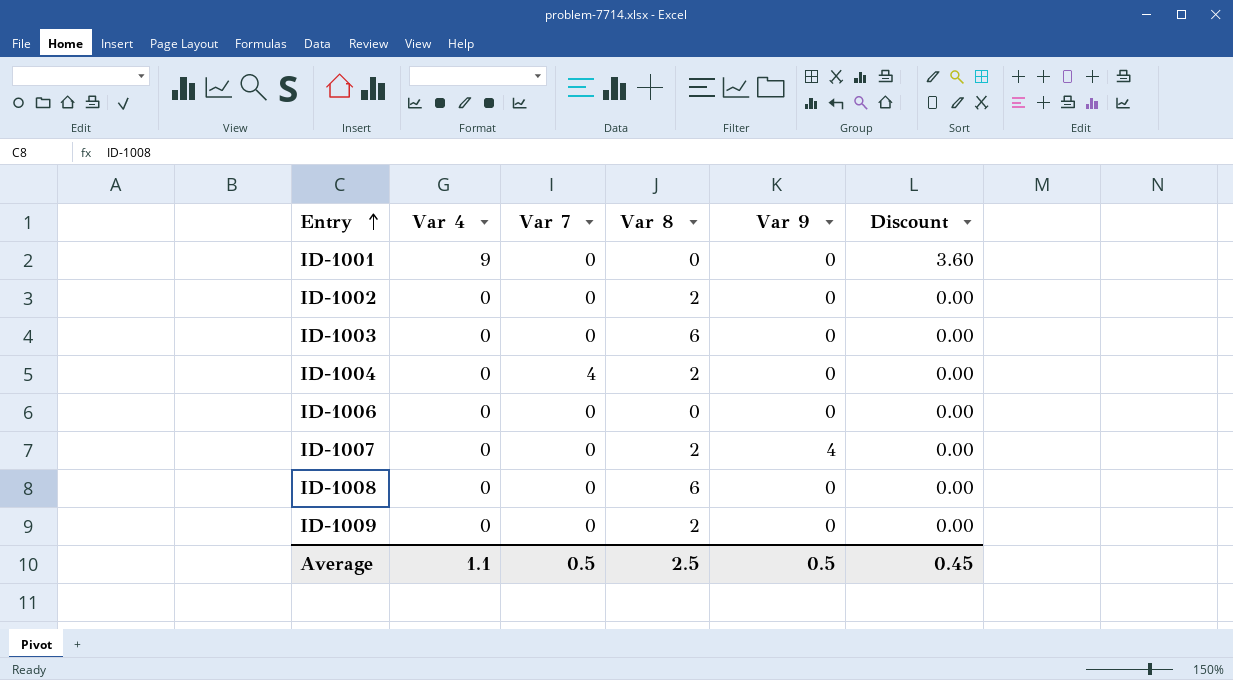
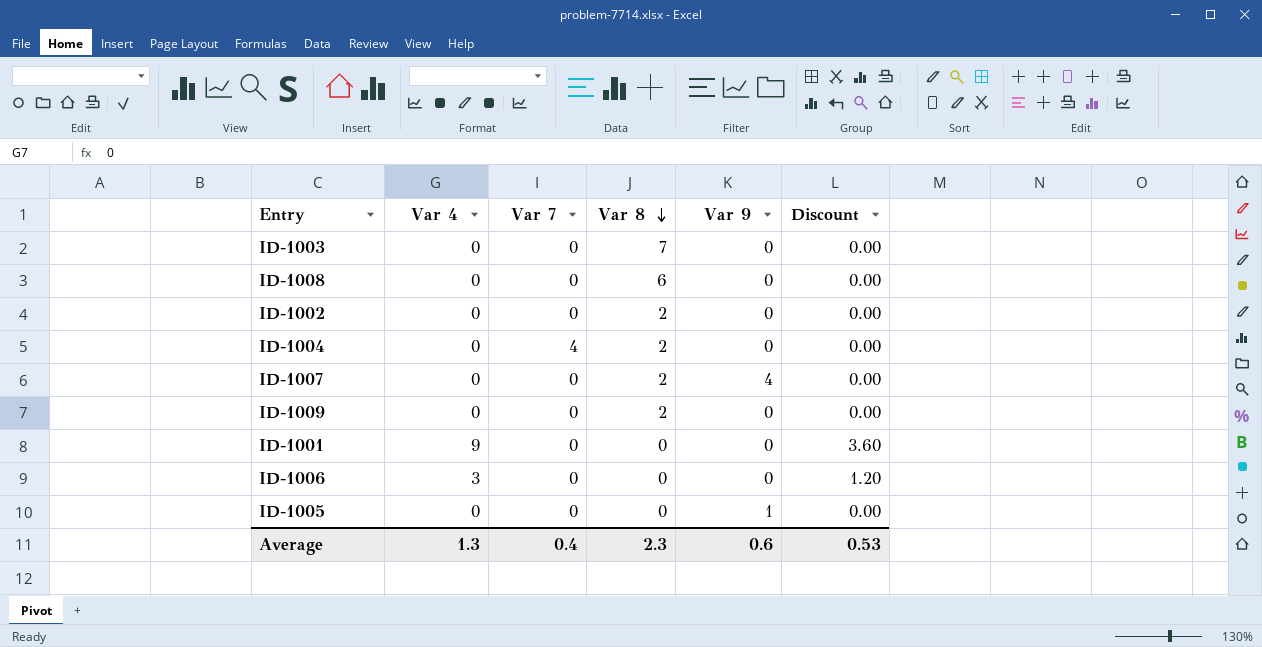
row order: Entry ascending -> Var 8 descending
ID-1003 | Var 8: 6 -> 7
ID-1006 | Var 4: 0 -> 3
ID-1006 | Discount: 0.00 -> 1.20
row ID-1005: none -> 0 | 0 | 0 | 1 | 0.00
Average | Var 4: 1.1 -> 1.3
Average | Var 7: 0.5 -> 0.4
Average | Var 8: 2.5 -> 2.3
Average | Var 9: 0.5 -> 0.6
Average | Discount: 0.45 -> 0.53

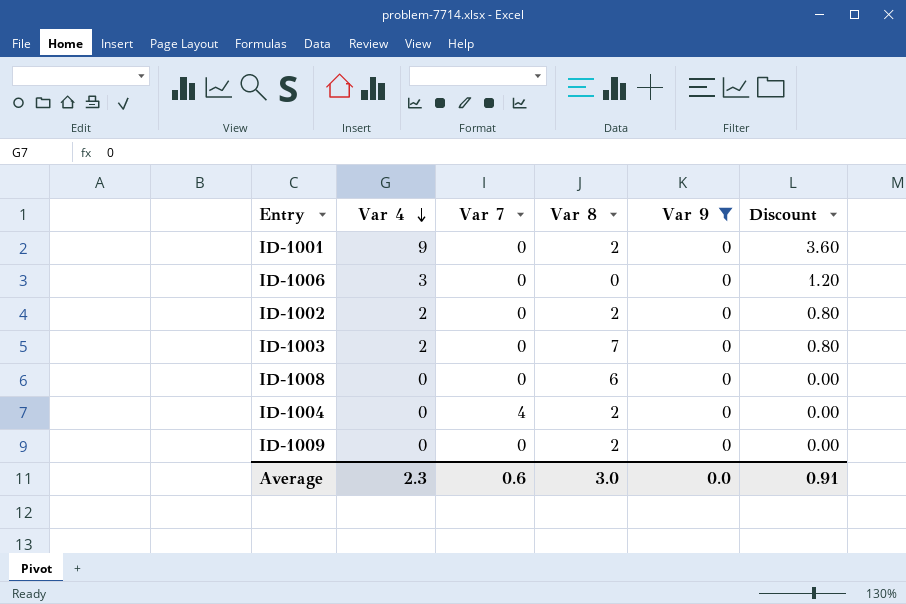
filter: none -> Var 9 = 0
row order: Var 8 descending -> Var 4 descending
ID-1001 | Var 8: 0 -> 2
ID-1002 | Var 4: 0 -> 2
ID-1002 | Discount: 0.00 -> 0.80
ID-1003 | Var 4: 0 -> 2
ID-1003 | Discount: 0.00 -> 0.80
Average | Var 4: 1.3 -> 2.3
Average | Var 7: 0.4 -> 0.6
Average | Var 8: 2.3 -> 3.0
Average | Var 9: 0.6 -> 0.0
Average | Discount: 0.53 -> 0.91

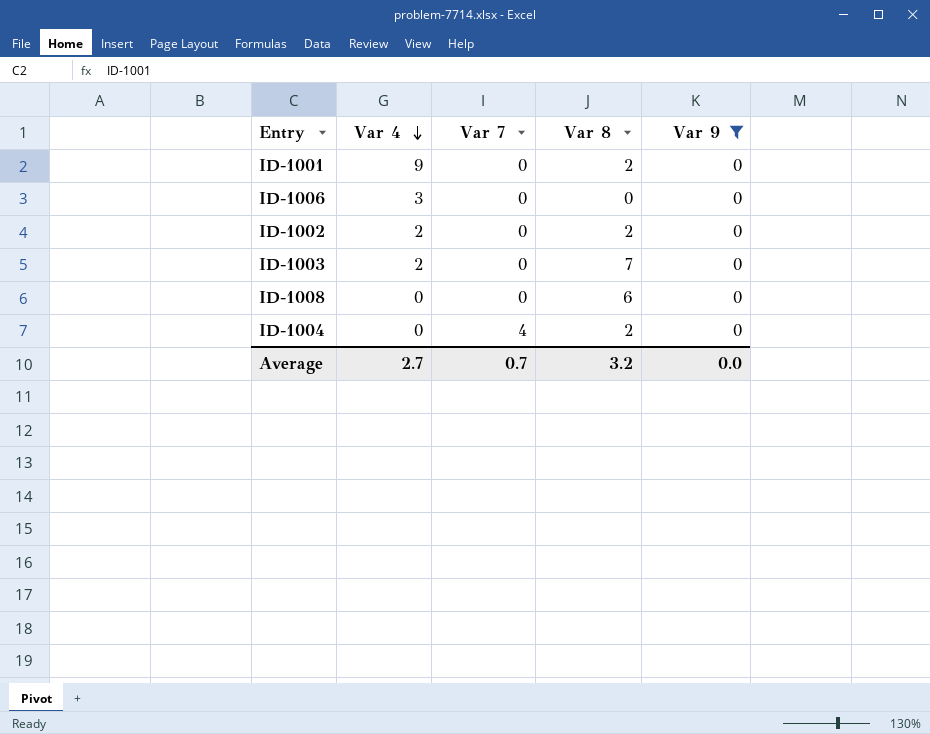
column Discount | formula: [Var 4] * 0.4 -> none
row ID-1009: 0 | 0 | 2 | 0 | 0.00 -> none
Average | Var 4: 2.3 -> 2.7
Average | Var 7: 0.6 -> 0.7
Average | Var 8: 3.0 -> 3.2

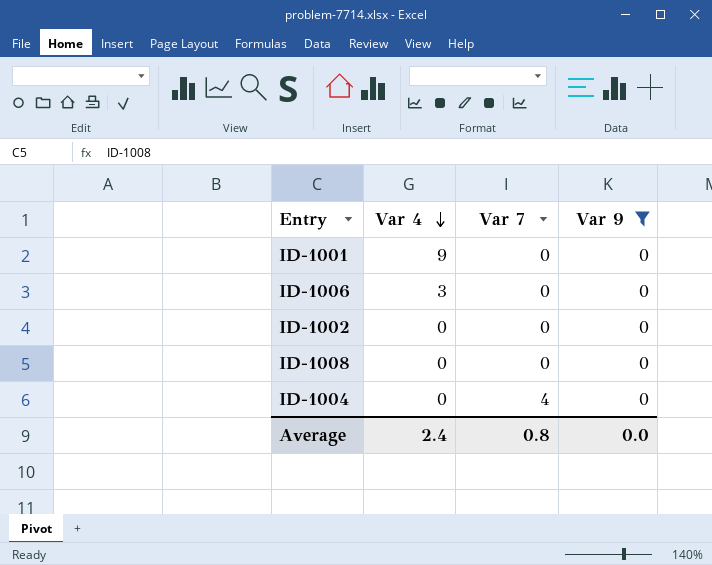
column Var 8 | position: 4 -> none
row ID-1003: 2 | 0 | 7 | 0 -> none
ID-1002 | Var 4: 2 -> 0
Average | Var 4: 2.7 -> 2.4
Average | Var 7: 0.7 -> 0.8

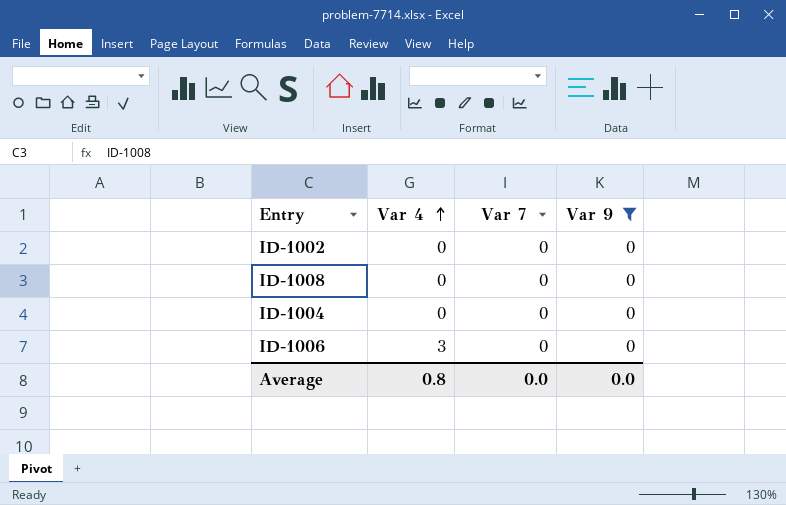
row order: Var 4 descending -> Var 4 ascending
row ID-1001: 9 | 0 | 0 -> none
ID-1004 | Var 7: 4 -> 0
Average | Var 4: 2.4 -> 0.8
Average | Var 7: 0.8 -> 0.0

